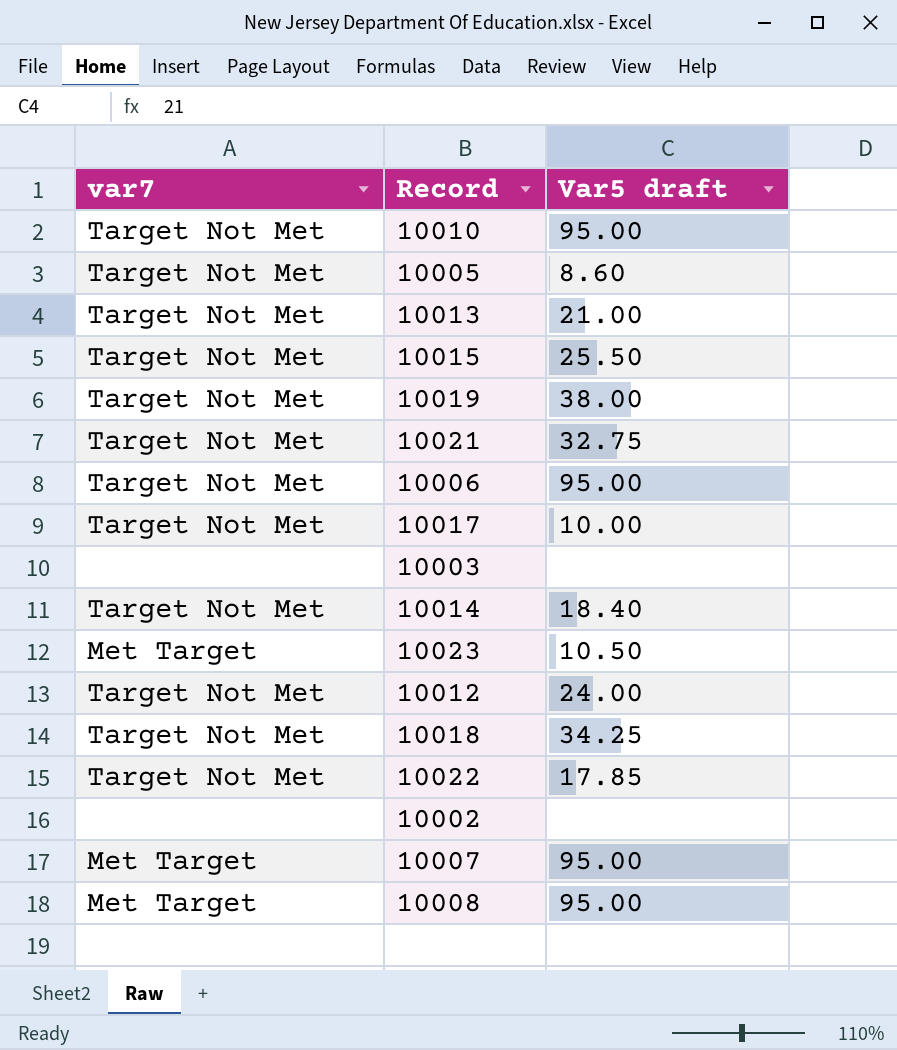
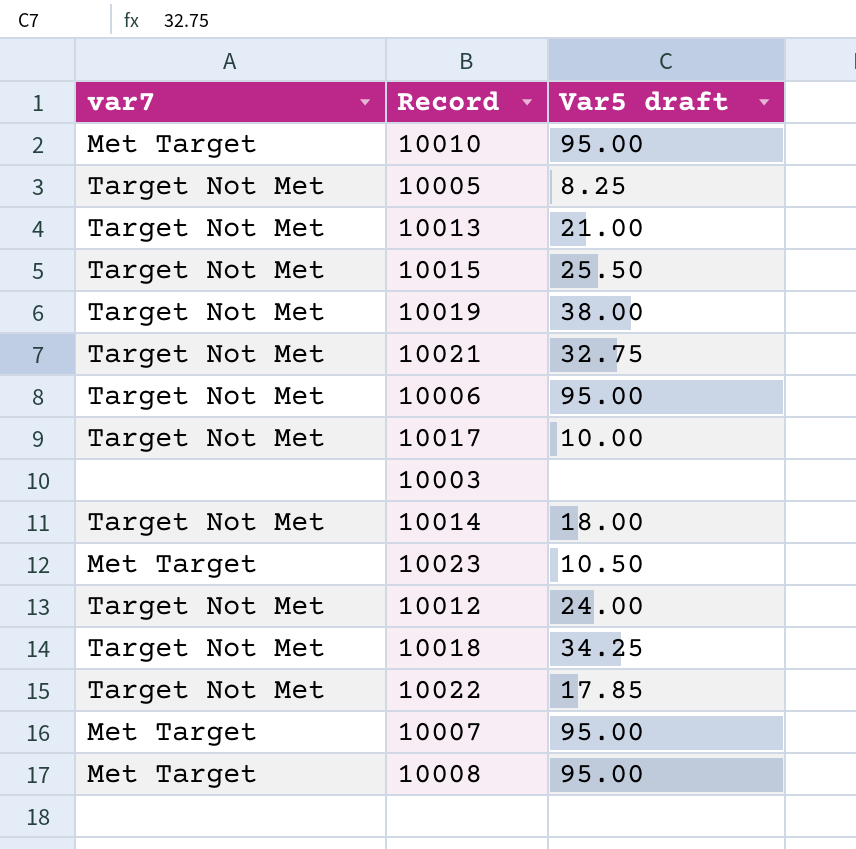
row 10002: none | none -> none
10010 | var7: Target Not Met -> Met Target
10005 | Var5 draft: 8.60 -> 8.25
10014 | Var5 draft: 18.40 -> 18.00

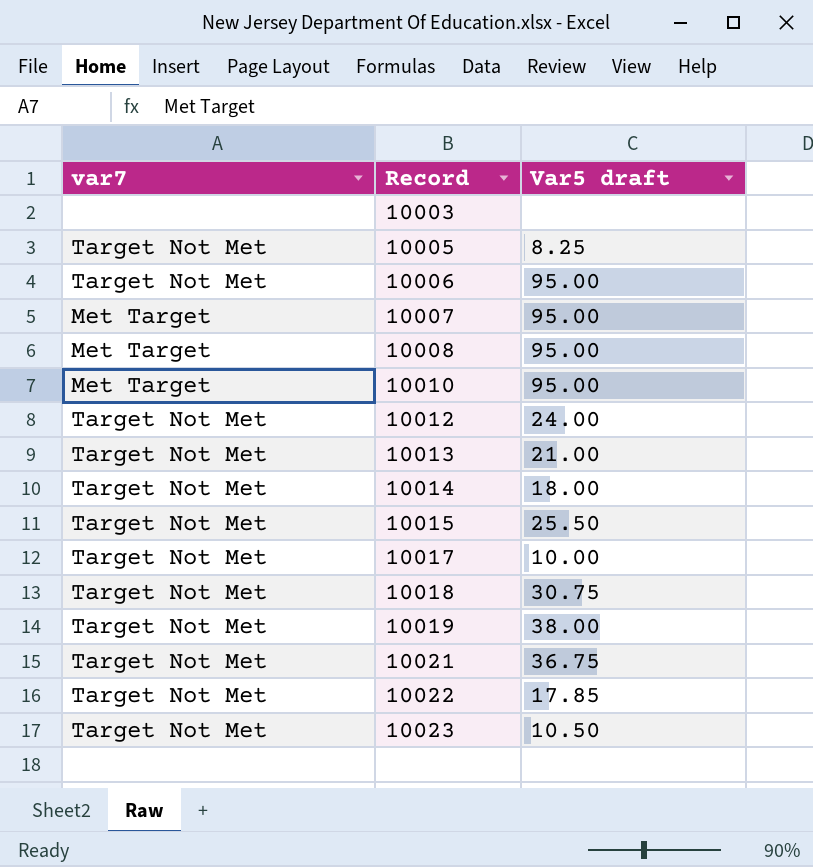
row order: none -> Record ascending
10018 | Var5 draft: 34.25 -> 30.75
10021 | Var5 draft: 32.75 -> 36.75
10023 | var7: Met Target -> Target Not Met

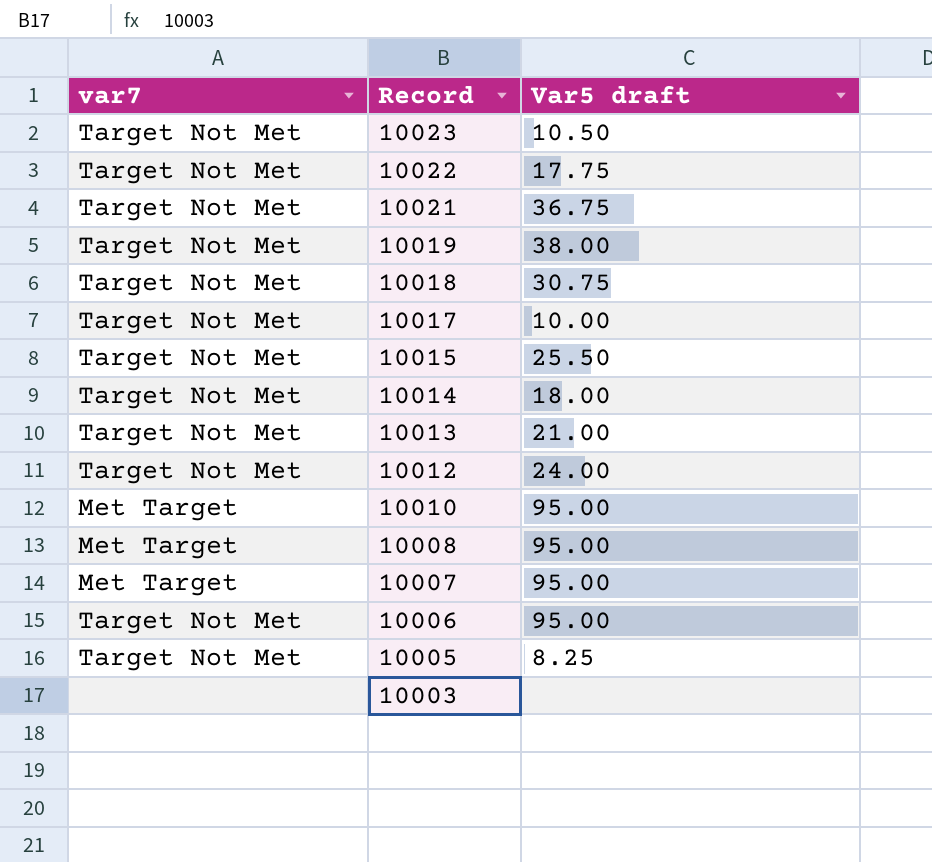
row order: Record ascending -> Record descending
10022 | Var5 draft: 17.85 -> 17.75

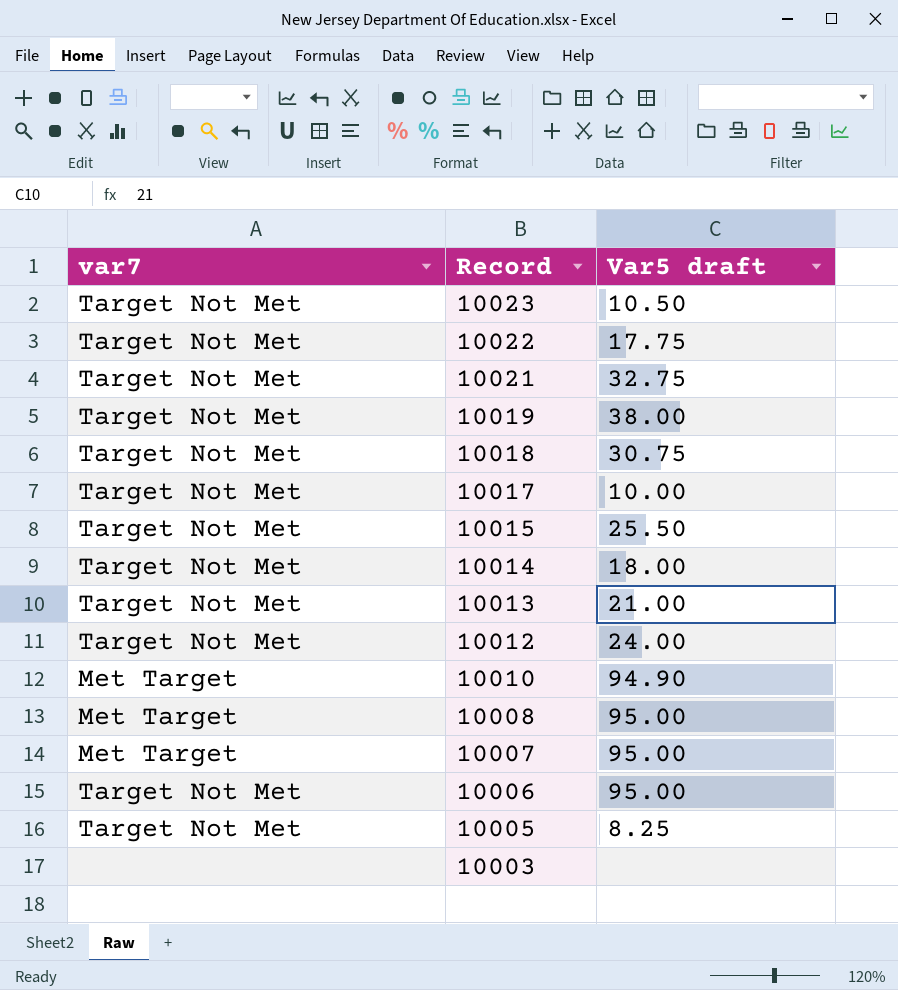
10021 | Var5 draft: 36.75 -> 32.75
10010 | Var5 draft: 95.00 -> 94.90

